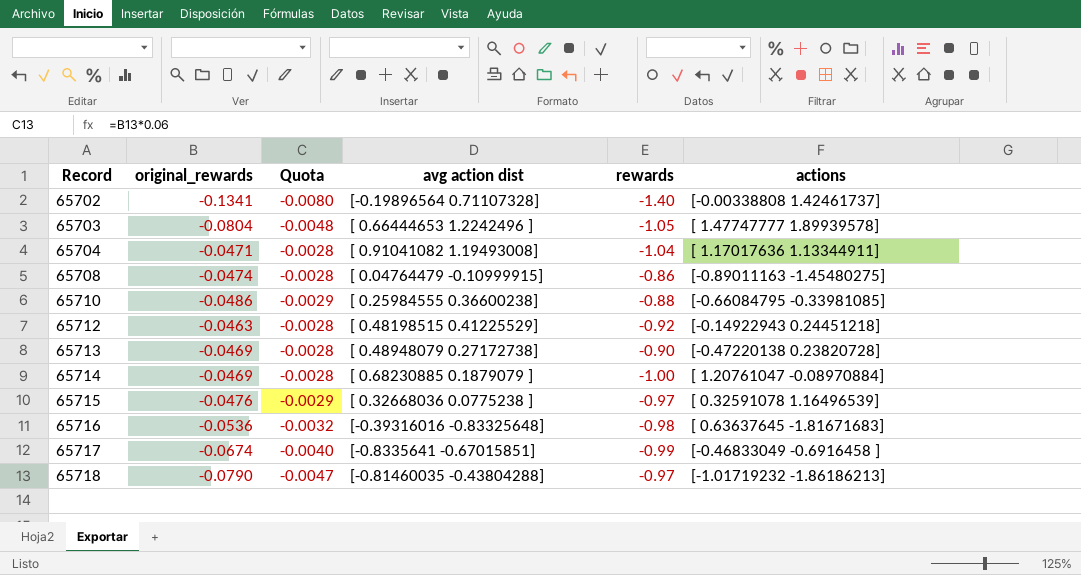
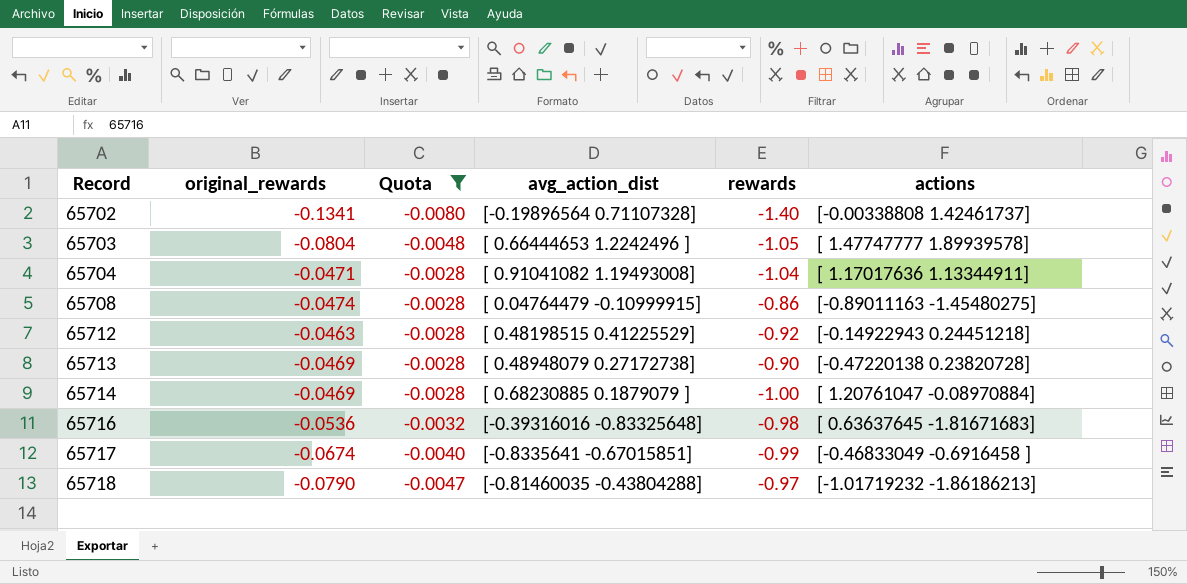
filter: none -> Quota != -0.0029
column name: avg action dist -> avg_action_dist

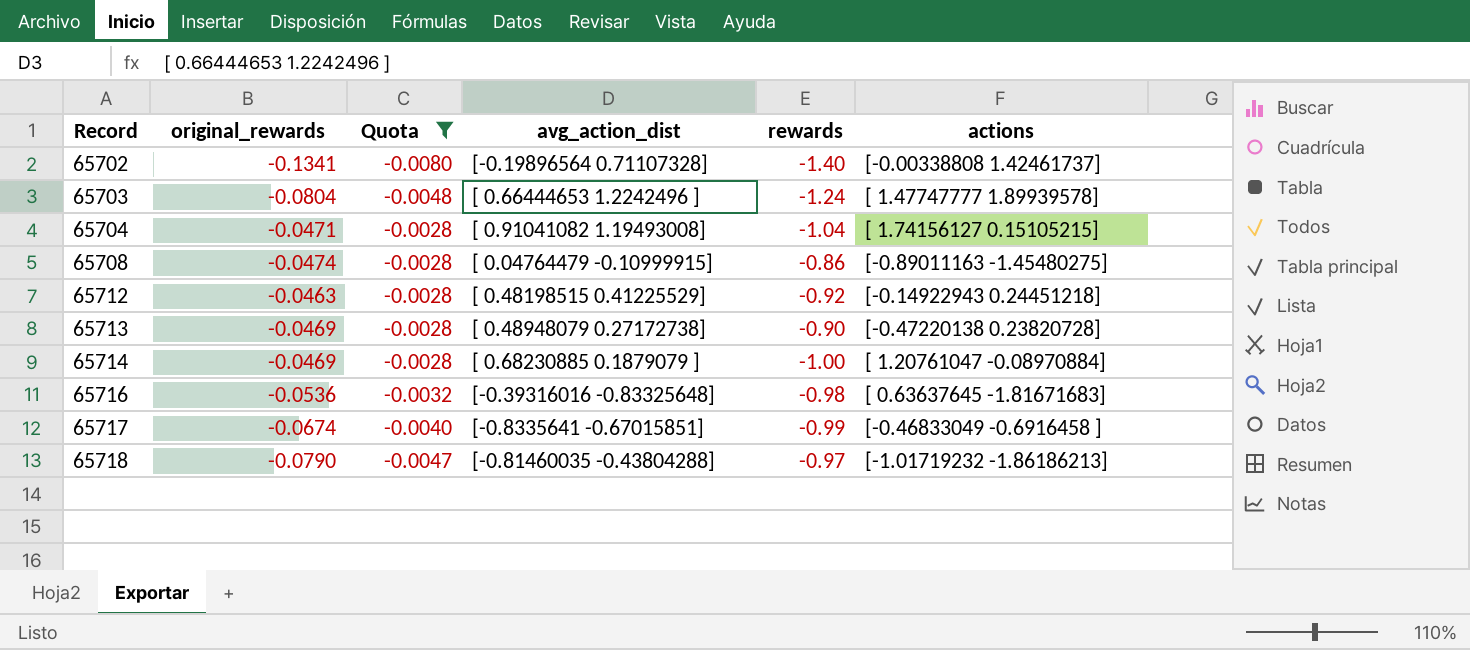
65703 | rewards: -1.05 -> -1.24
65704 | actions: [ 1.17017636 1.13344911] -> [ 1.74156127 0.15105215]

